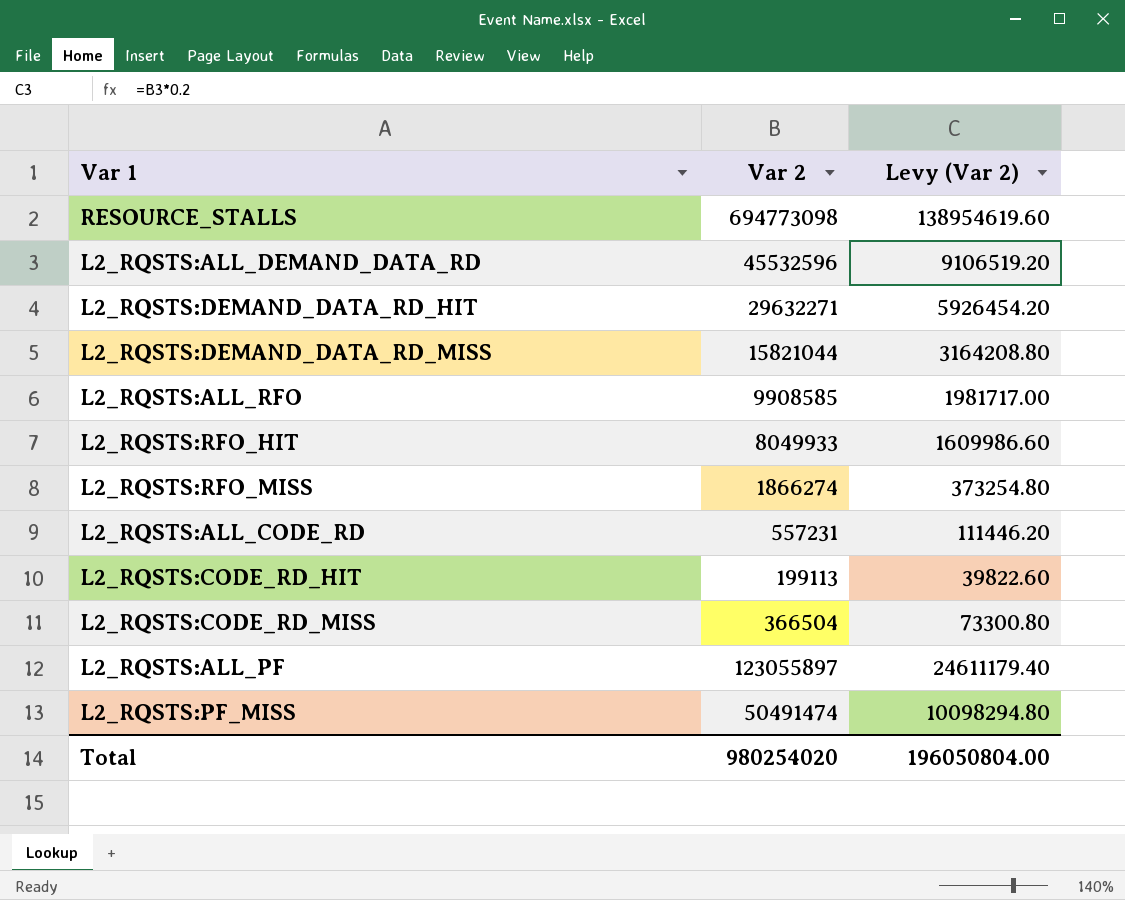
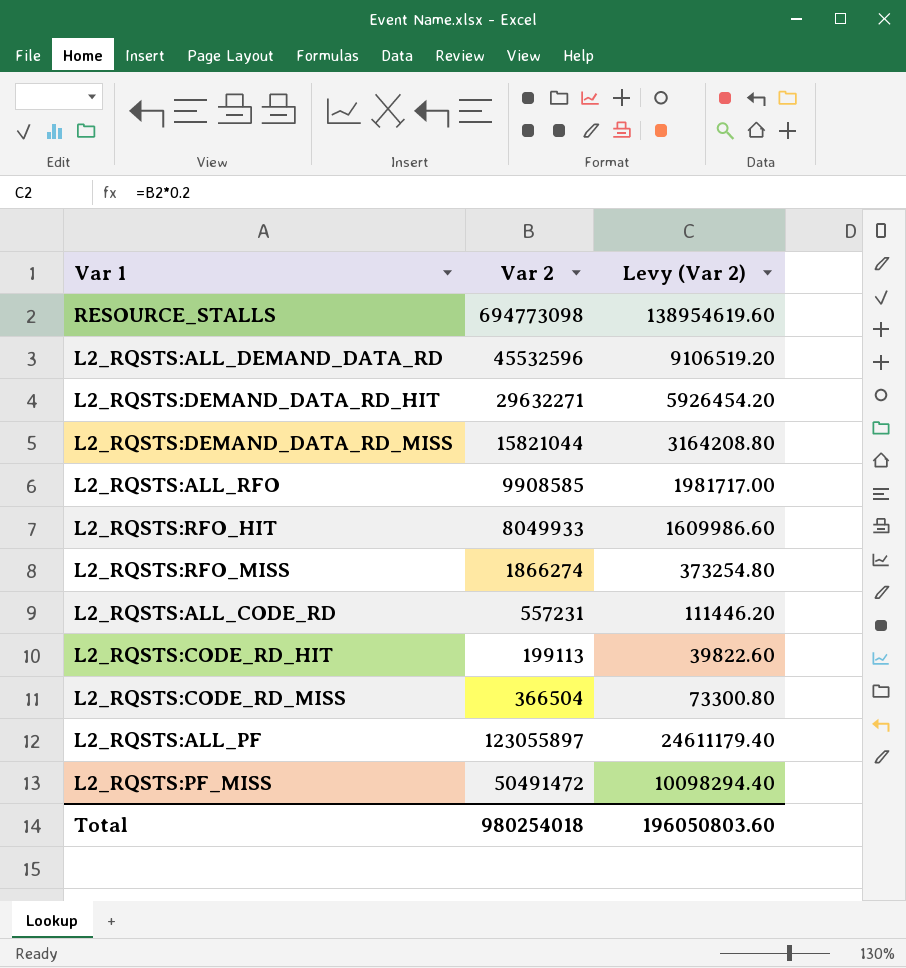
L2_RQSTS:PF_MISS | Var 2: 50491474 -> 50491472
L2_RQSTS:PF_MISS | Levy (Var 2): 10098294.80 -> 10098294.40
Total | Var 2: 980254020 -> 980254018
Total | Levy (Var 2): 196050804.00 -> 196050803.60

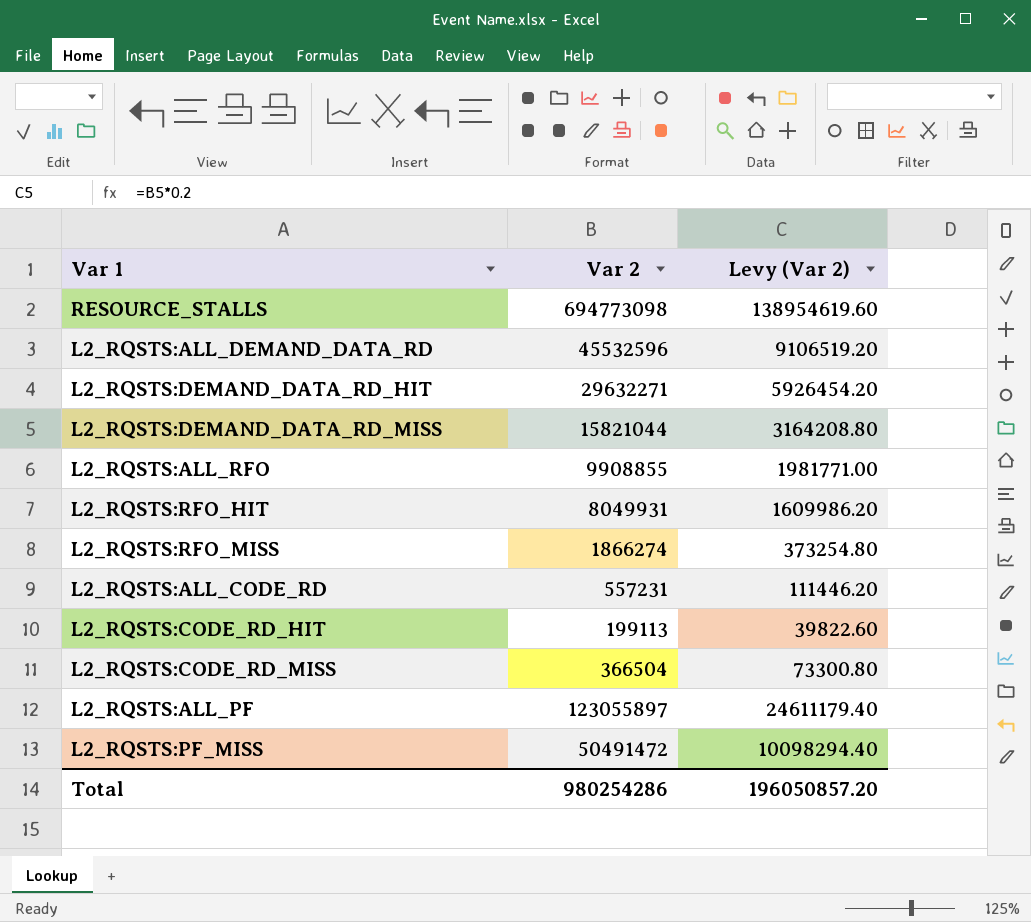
L2_RQSTS:ALL_RFO | Var 2: 9908585 -> 9908855
L2_RQSTS:ALL_RFO | Levy (Var 2): 1981717.00 -> 1981771.00
L2_RQSTS:RFO_HIT | Var 2: 8049933 -> 8049931
L2_RQSTS:RFO_HIT | Levy (Var 2): 1609986.60 -> 1609986.20
Total | Var 2: 980254018 -> 980254286
Total | Levy (Var 2): 196050803.60 -> 196050857.20

